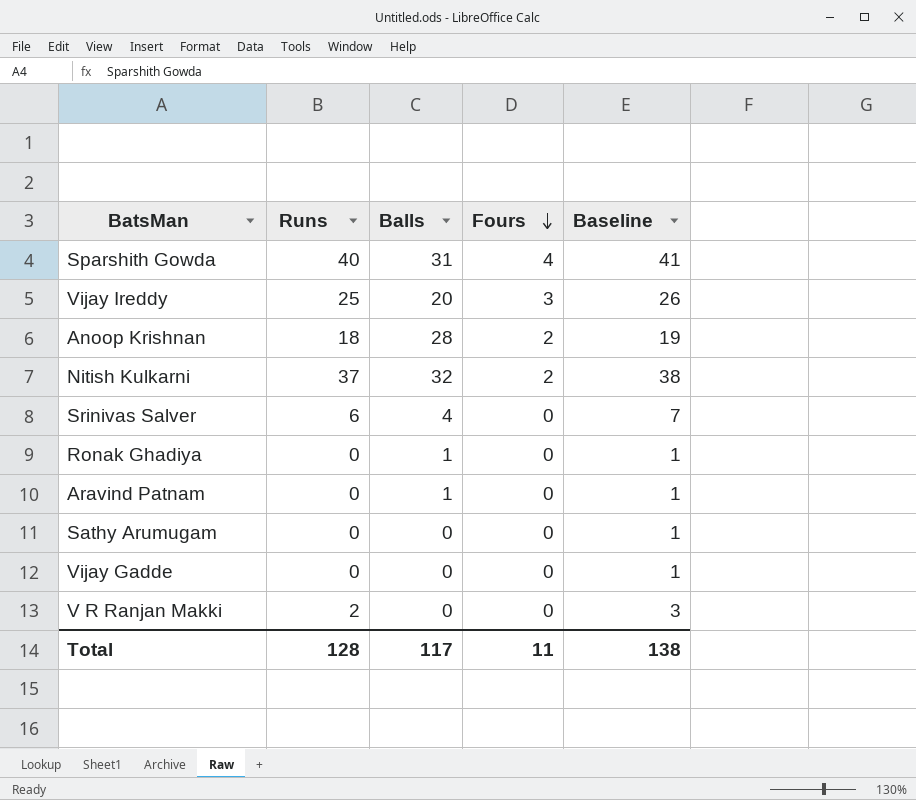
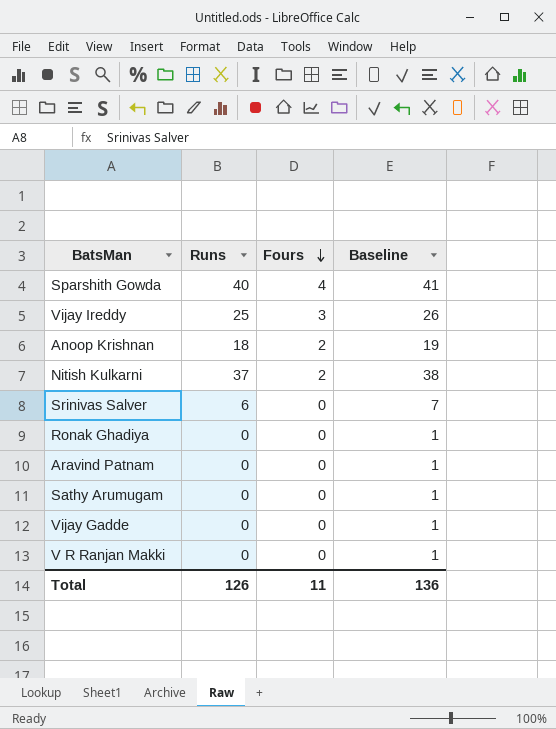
column Balls | position: 3 -> none
V R Ranjan Makki | Runs: 2 -> 0
V R Ranjan Makki | Baseline: 3 -> 1
Total | Runs: 128 -> 126
Total | Baseline: 138 -> 136

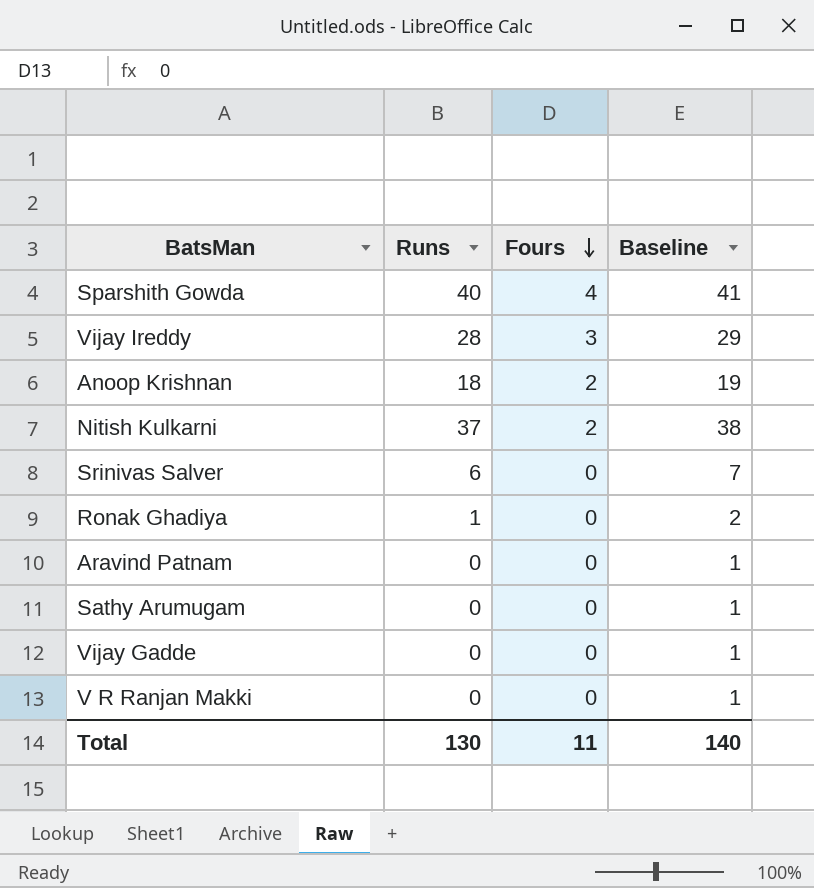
Vijay Ireddy | Runs: 25 -> 28
Vijay Ireddy | Baseline: 26 -> 29
Ronak Ghadiya | Runs: 0 -> 1
Ronak Ghadiya | Baseline: 1 -> 2
Total | Runs: 126 -> 130
Total | Baseline: 136 -> 140

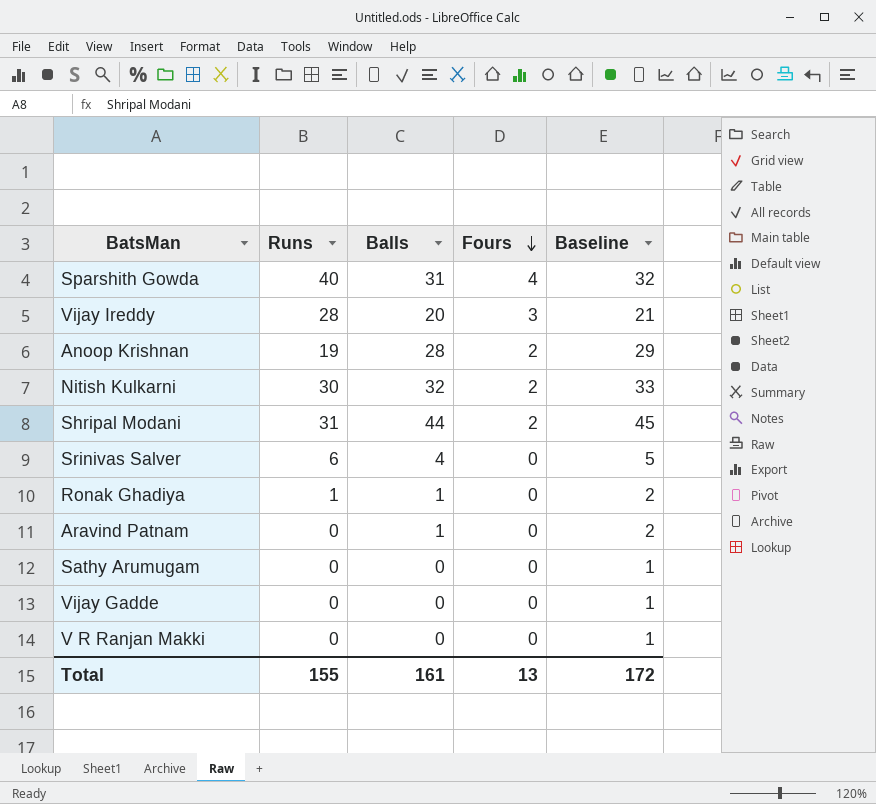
column Balls | position: none -> 3
column Baseline | formula: [Runs] + 1 -> [Balls] + 1
Anoop Krishnan | Runs: 18 -> 19
Nitish Kulkarni | Runs: 37 -> 30
row Shripal Modani: none -> 31 | 44 | 2 | 45
Total | Runs: 130 -> 155
Total | Fours: 11 -> 13
Total | Baseline: 140 -> 172

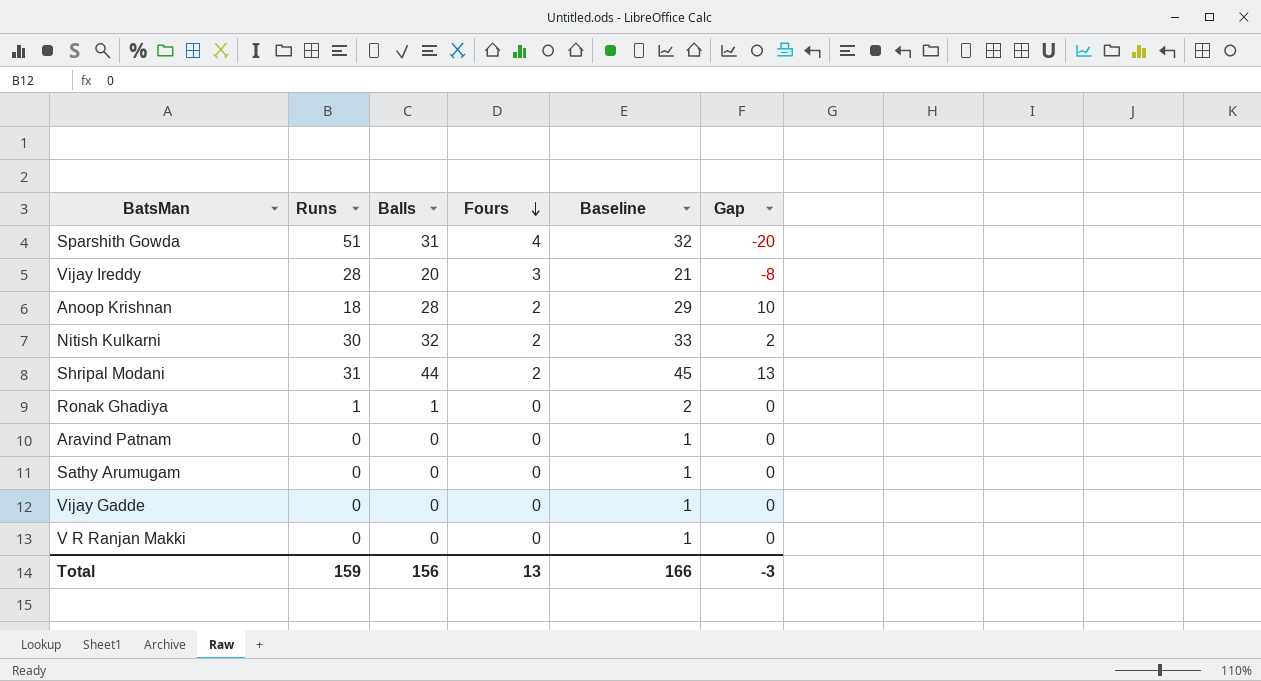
column Gap | formula: none -> [Balls] - [Runs]
row Srinivas Salver: 6 | 4 | 0 | 5 -> none
Sparshith Gowda | Runs: 40 -> 51
Anoop Krishnan | Runs: 19 -> 18
Aravind Patnam | Balls: 1 -> 0
Aravind Patnam | Baseline: 2 -> 1
Total | Runs: 155 -> 159
Total | Balls: 161 -> 156
Total | Baseline: 172 -> 166

